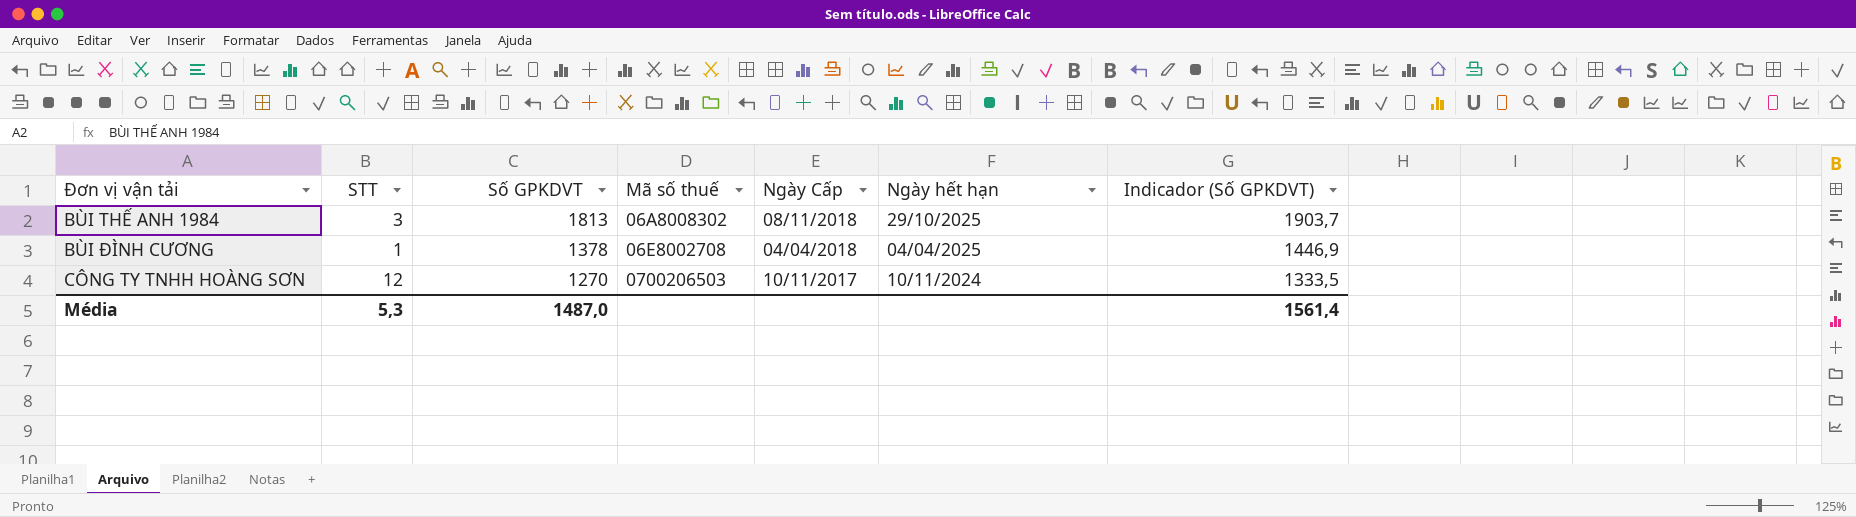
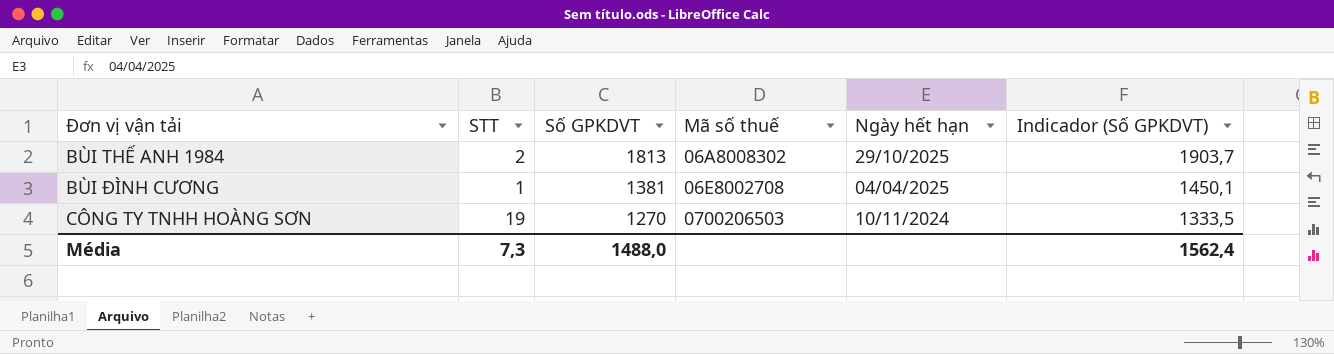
column Ngày Cấp | position: 5 -> none
BÙI THẾ ANH 1984 | STT: 3 -> 2
BÙI ĐÌNH CƯƠNG | Số GPKDVT: 1378 -> 1381
BÙI ĐÌNH CƯƠNG | Indicador (Số GPKDVT): 1446,9 -> 1450,1
CÔNG TY TNHH HOÀNG SƠN | STT: 12 -> 19
Média | STT: 5,3 -> 7,3
Média | Số GPKDVT: 1487,0 -> 1488,0
Média | Indicador (Số GPKDVT): 1561,4 -> 1562,4

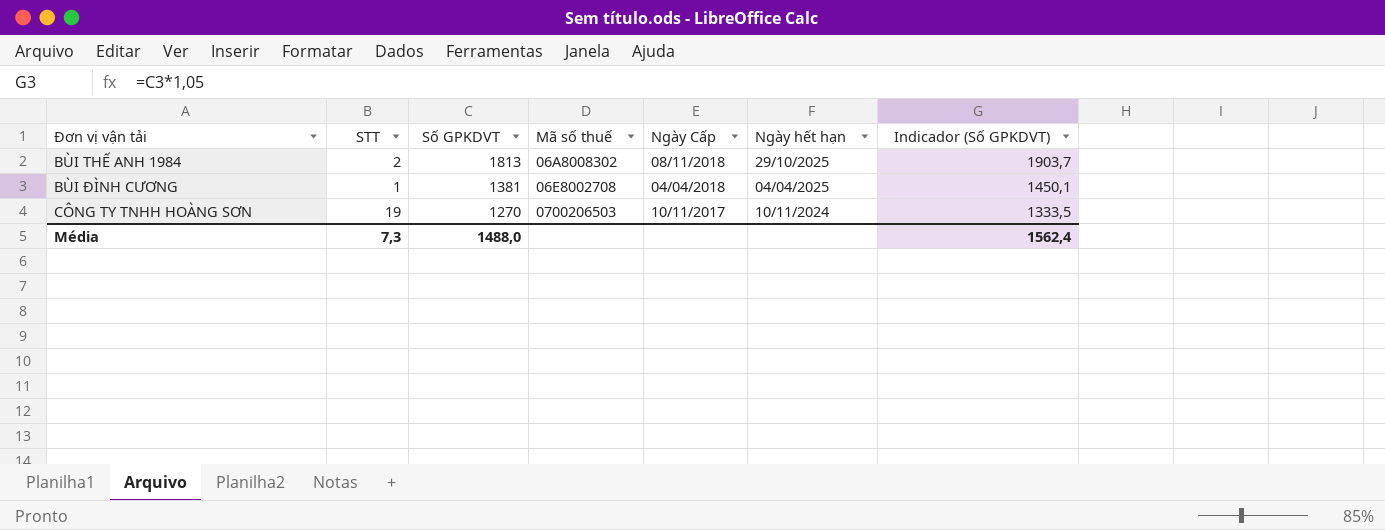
column Ngày Cấp | position: none -> 5

